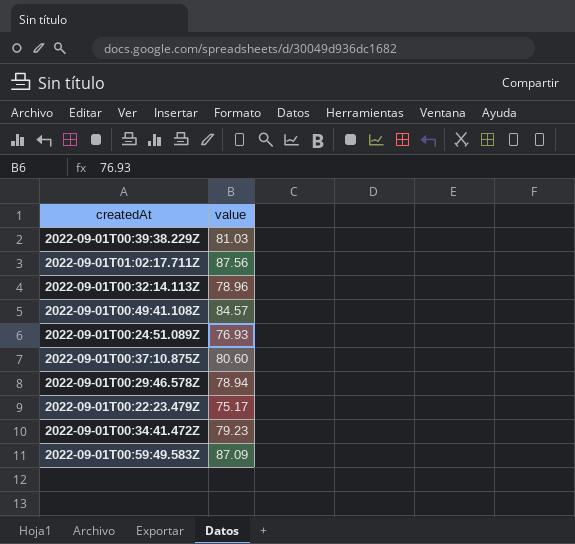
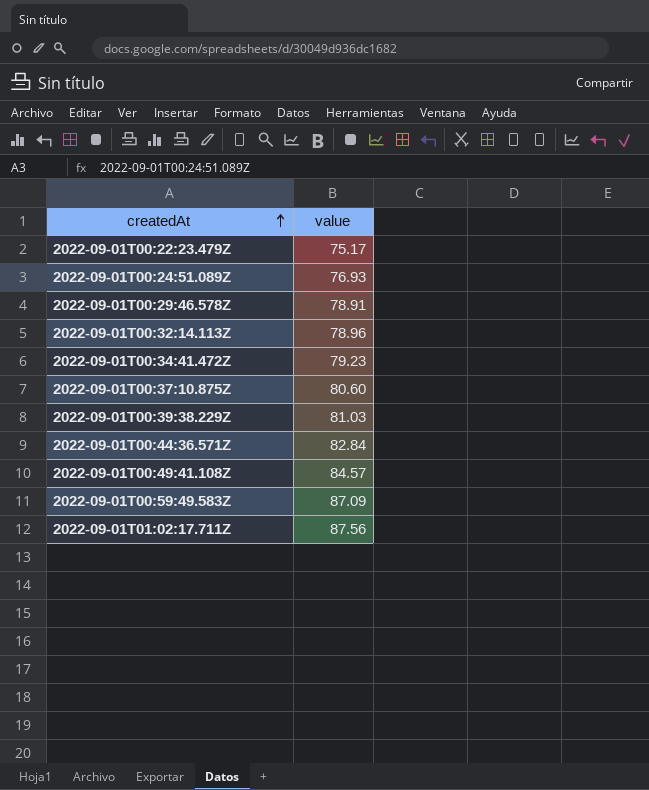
row order: none -> createdAt ascending
2022-09-01T00:29:46.578Z | value: 78.94 -> 78.91
row 2022-09-01T00:44:36.571Z: none -> 82.84

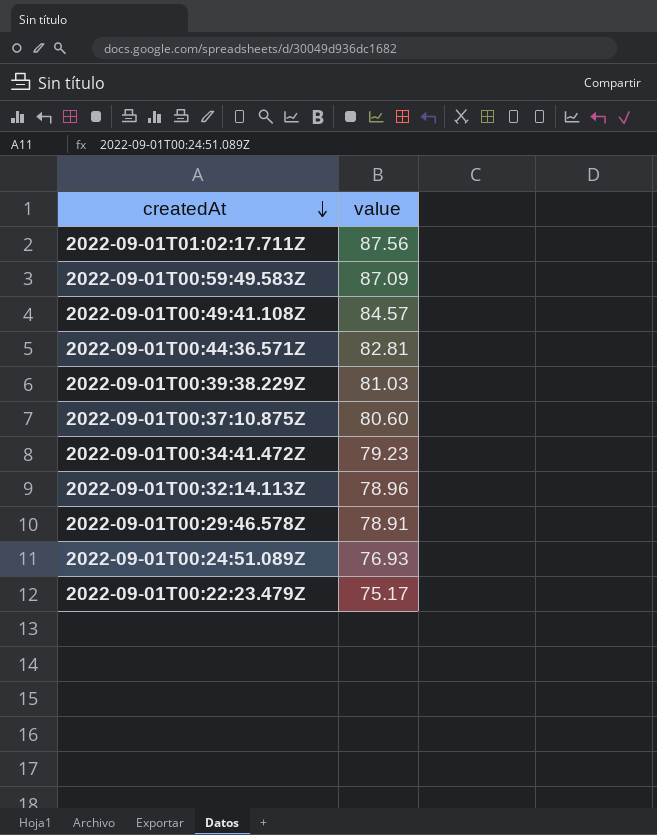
row order: createdAt ascending -> createdAt descending
2022-09-01T00:44:36.571Z | value: 82.84 -> 82.81

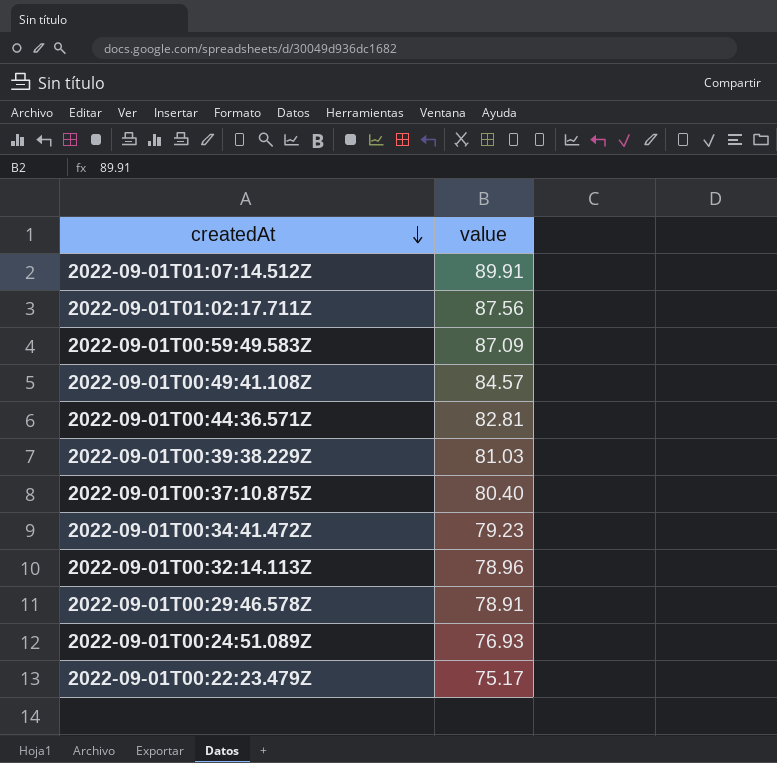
row 2022-09-01T01:07:14.512Z: none -> 89.91
2022-09-01T00:37:10.875Z | value: 80.60 -> 80.40

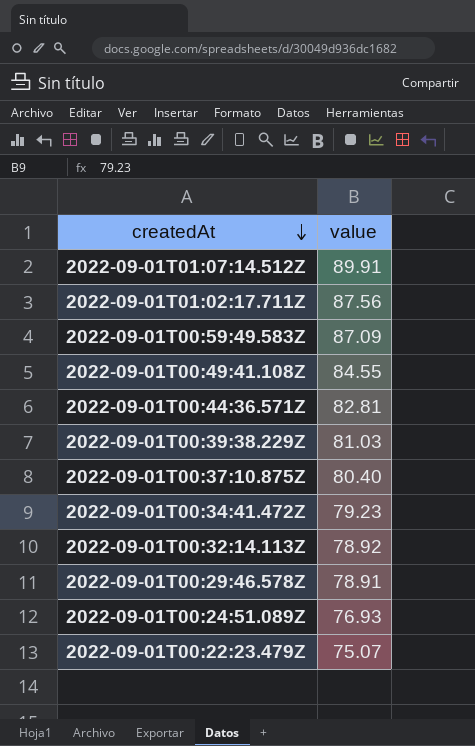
2022-09-01T00:49:41.108Z | value: 84.57 -> 84.55
2022-09-01T00:32:14.113Z | value: 78.96 -> 78.92
2022-09-01T00:22:23.479Z | value: 75.17 -> 75.07

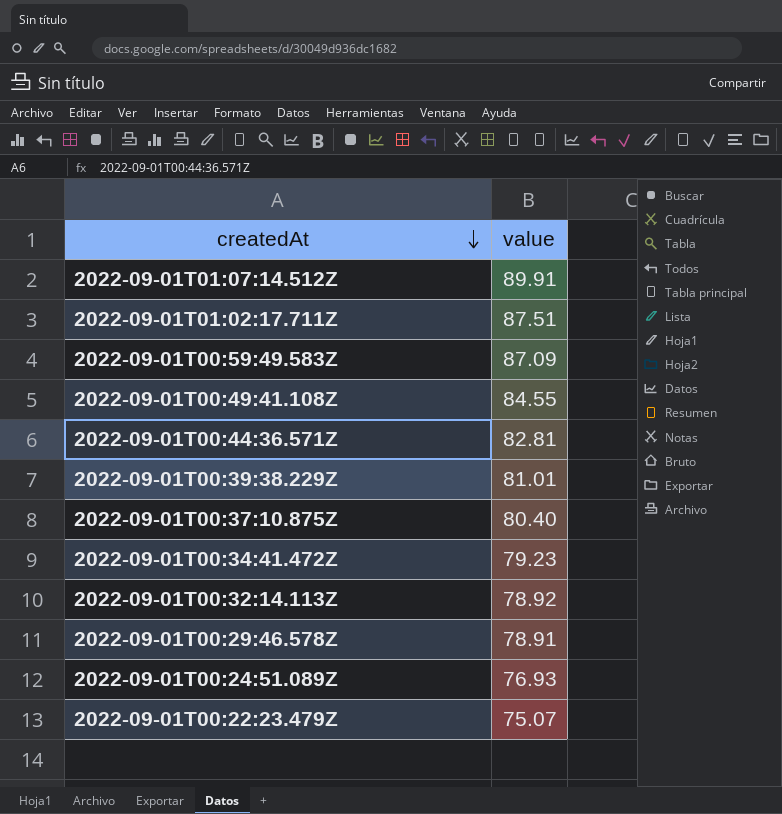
2022-09-01T01:02:17.711Z | value: 87.56 -> 87.51
2022-09-01T00:39:38.229Z | value: 81.03 -> 81.01

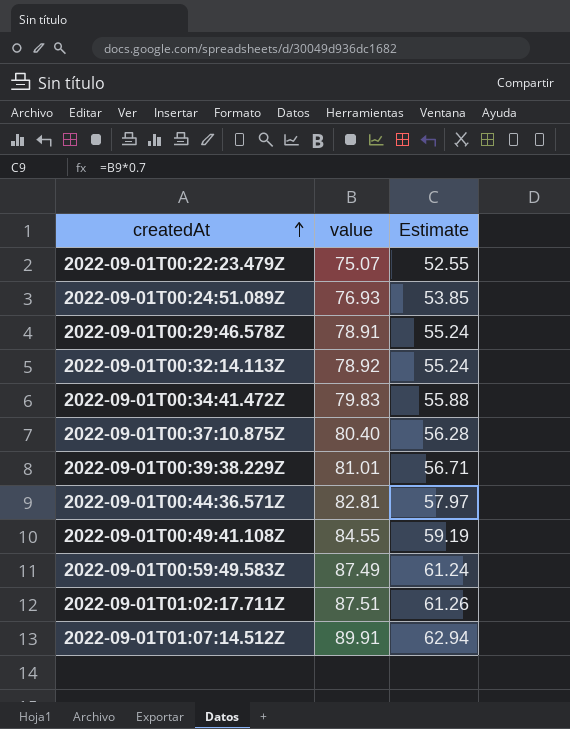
row order: createdAt descending -> createdAt ascending
column Estimate | formula: none -> [value] * 0.7
2022-09-01T00:34:41.472Z | value: 79.23 -> 79.83
2022-09-01T00:59:49.583Z | value: 87.09 -> 87.49

